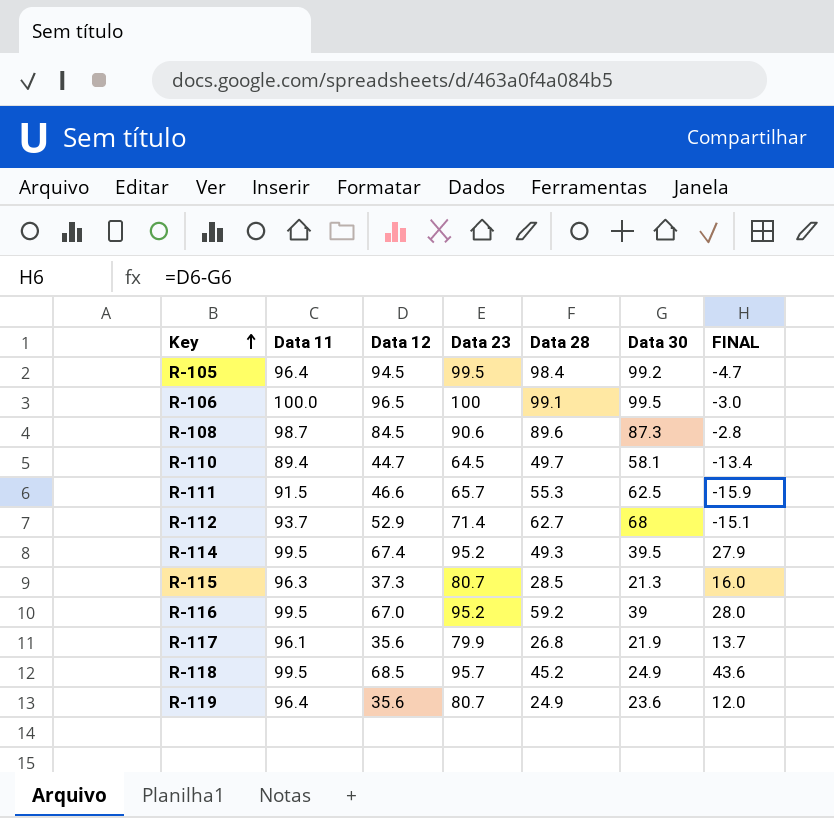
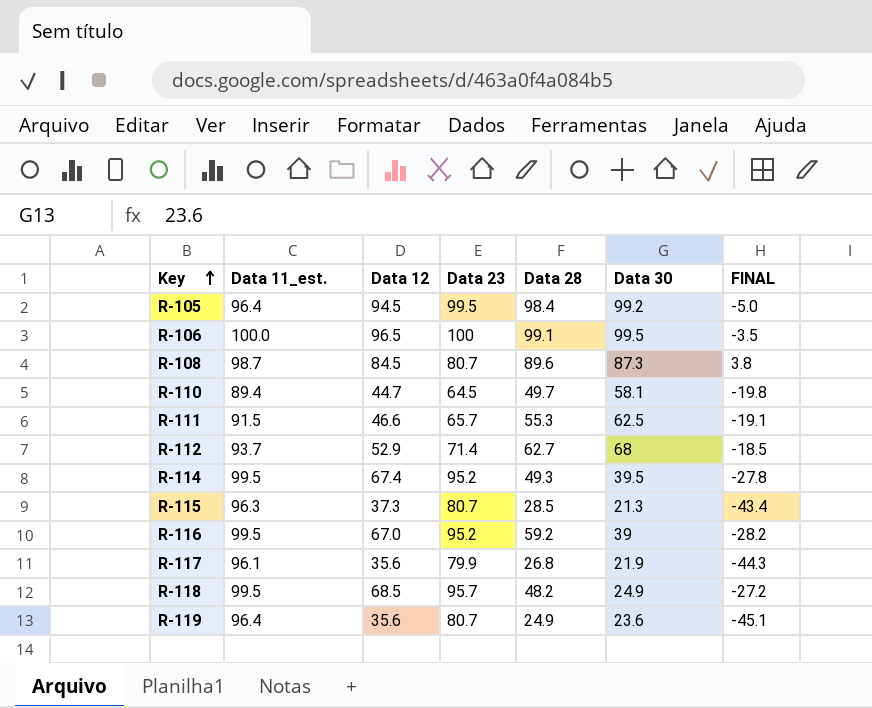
column name: Data 11 -> Data 11_est.
column FINAL | formula: [Data 12] - [Data 30] -> [Data 12] - [Data 23]
R-108 | Data 23: 90.6 -> 80.7
R-118 | Data 28: 45.2 -> 48.2

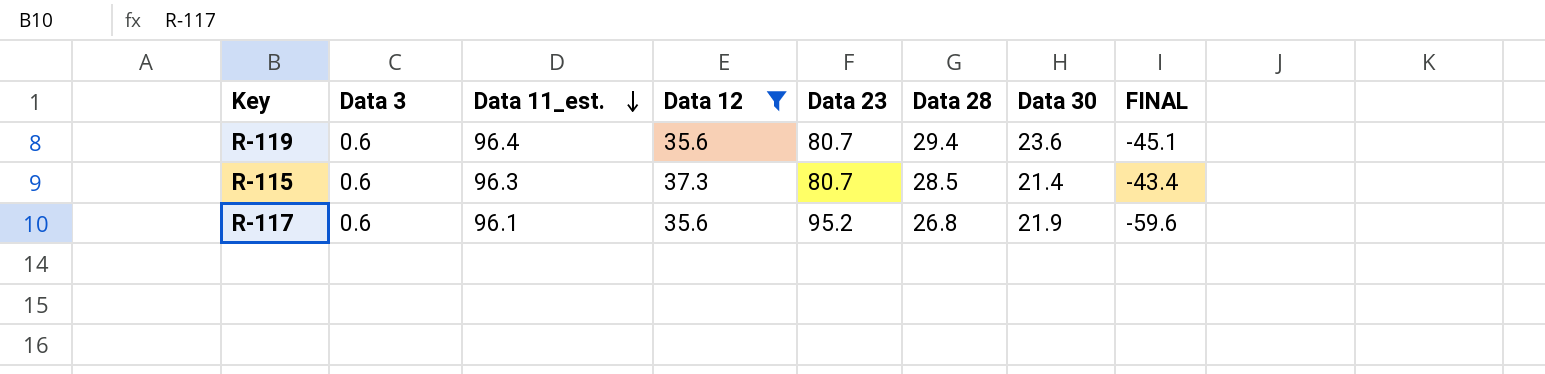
filter: none -> Data 12 <= 37.3
row order: Key ascending -> Data 11_est. descending
column Data 3 | position: none -> 2
R-119 | Data 28: 24.9 -> 29.4
R-115 | Data 30: 21.3 -> 21.4
R-117 | Data 23: 79.9 -> 95.2
R-117 | FINAL: -44.3 -> -59.6

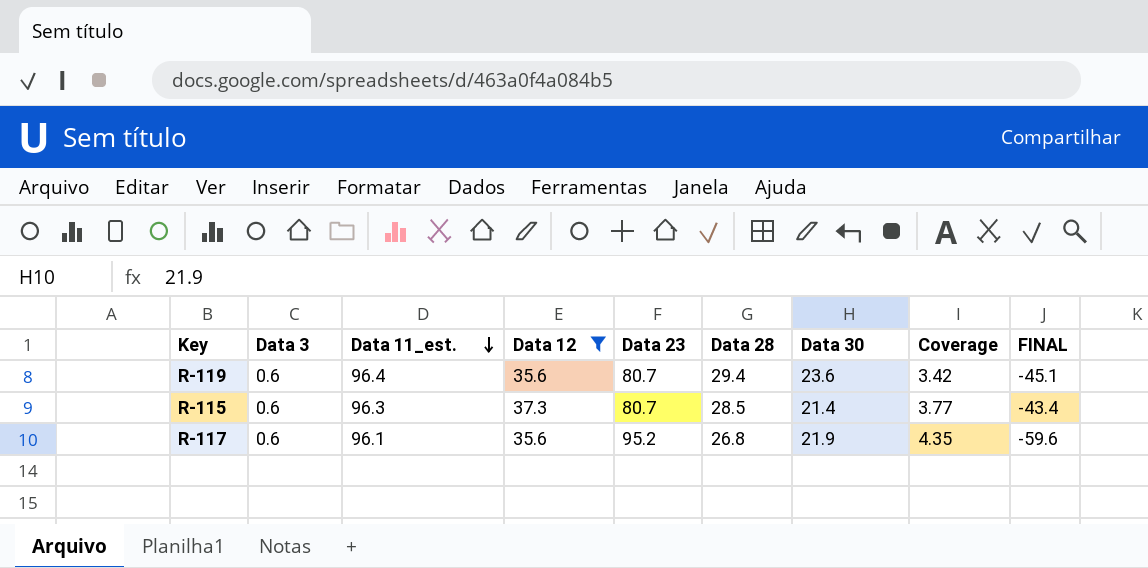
column Coverage | formula: none -> [Data 23] / [Data 30]

